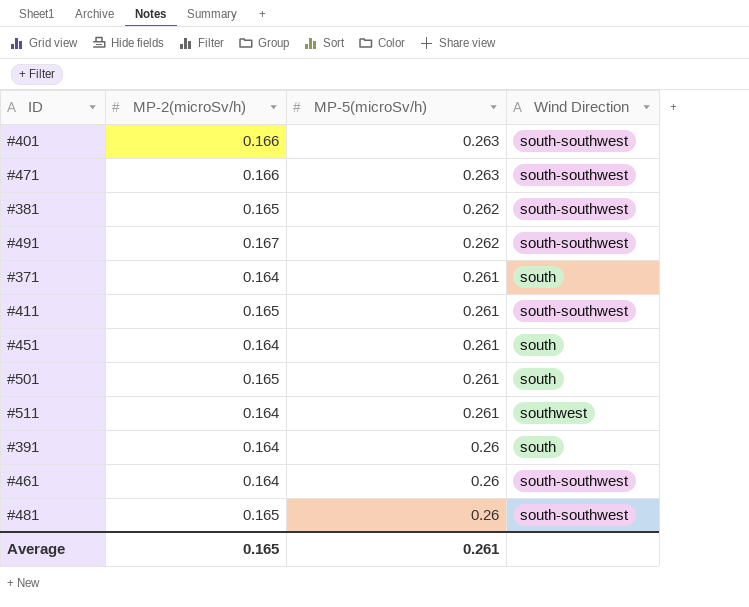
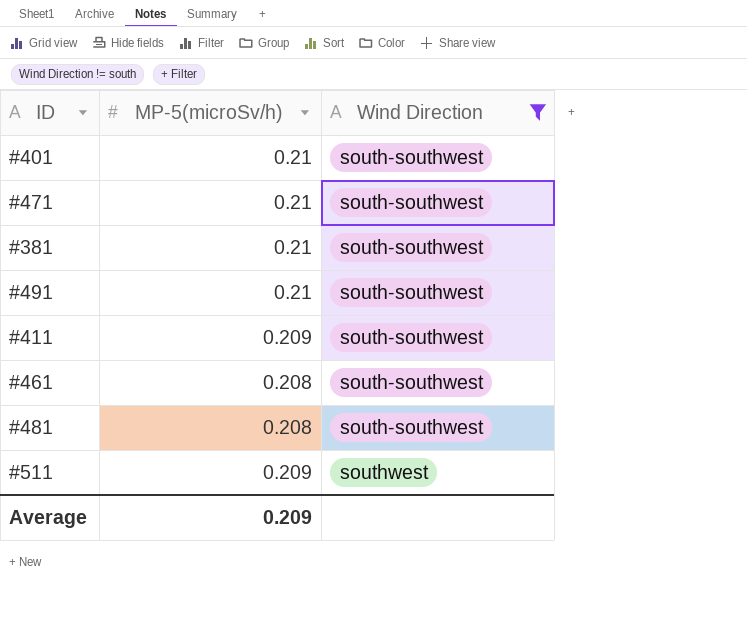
filter: none -> Wind Direction != south
row order: MP-5(microSv/h) descending -> Wind Direction ascending
column MP-2(microSv/h) | position: 2 -> none
#401 | MP-5(microSv/h): 0.263 -> 0.21
#471 | MP-5(microSv/h): 0.263 -> 0.21
#381 | MP-5(microSv/h): 0.262 -> 0.21
#491 | MP-5(microSv/h): 0.262 -> 0.21
#411 | MP-5(microSv/h): 0.261 -> 0.209
#461 | MP-5(microSv/h): 0.26 -> 0.208
#481 | MP-5(microSv/h): 0.26 -> 0.208
#511 | MP-5(microSv/h): 0.261 -> 0.209
Average | MP-5(microSv/h): 0.261 -> 0.209

